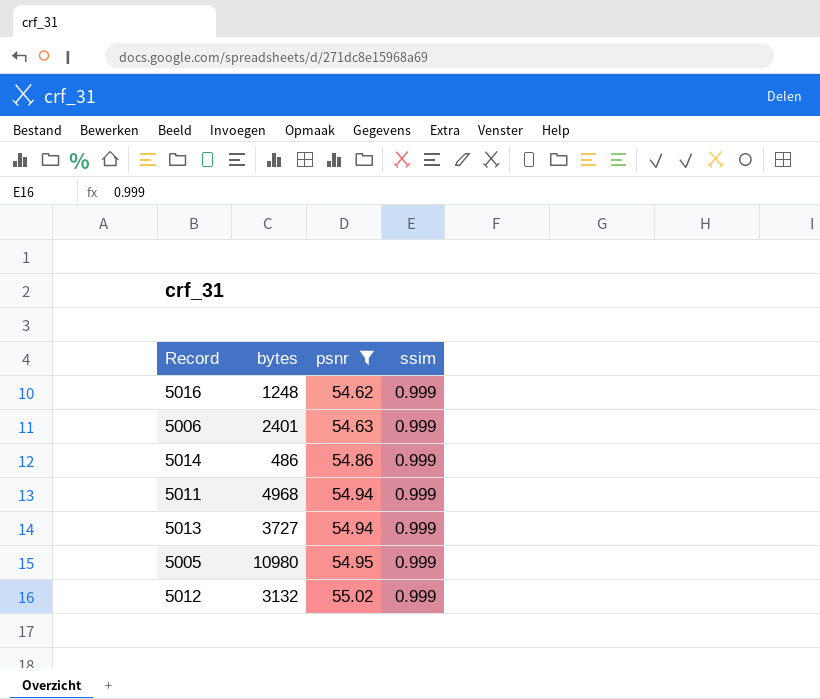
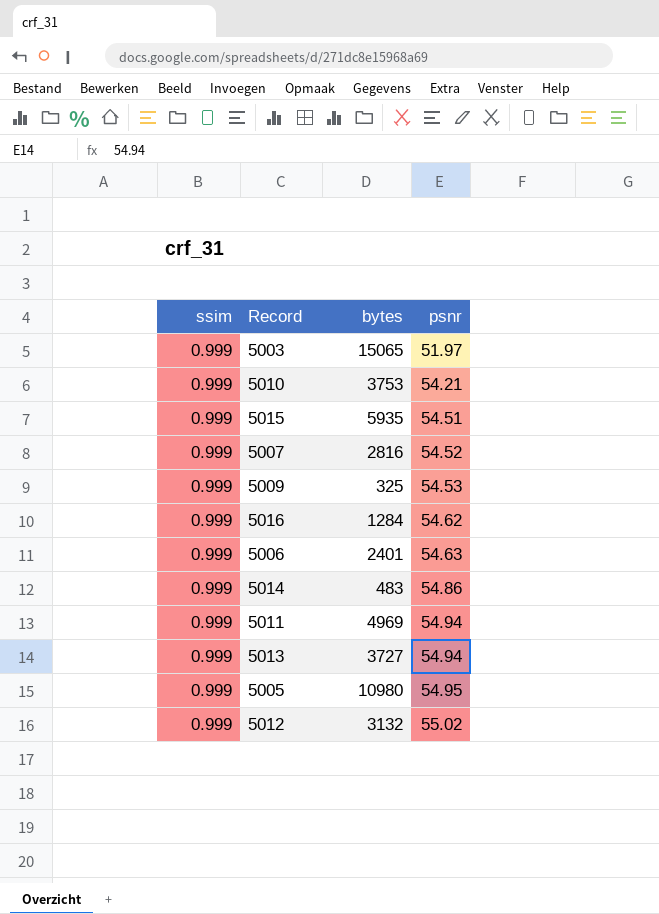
filter: psnr >= 54.62 -> none
column ssim | position: 4 -> 1
5016 | bytes: 1248 -> 1284
5014 | bytes: 486 -> 483
5011 | bytes: 4968 -> 4969

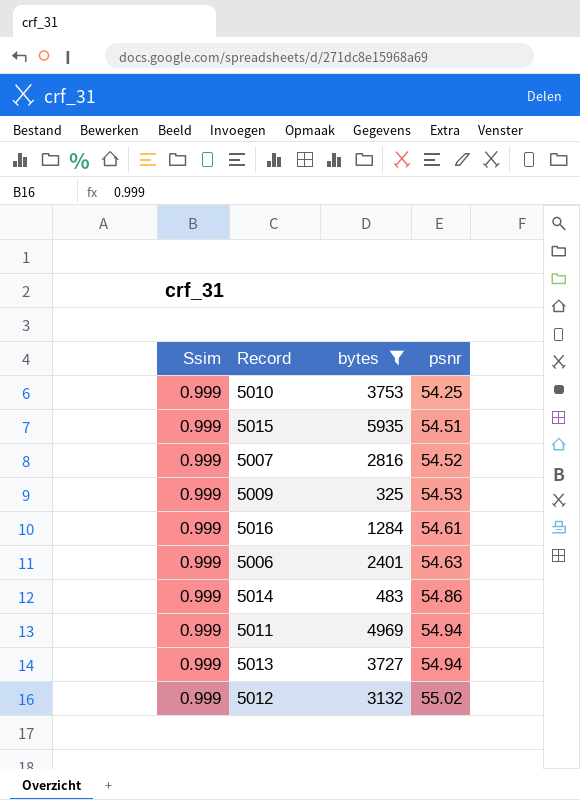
filter: none -> bytes <= 5935
column name: ssim -> Ssim
5010 | psnr: 54.21 -> 54.25
5016 | psnr: 54.62 -> 54.61

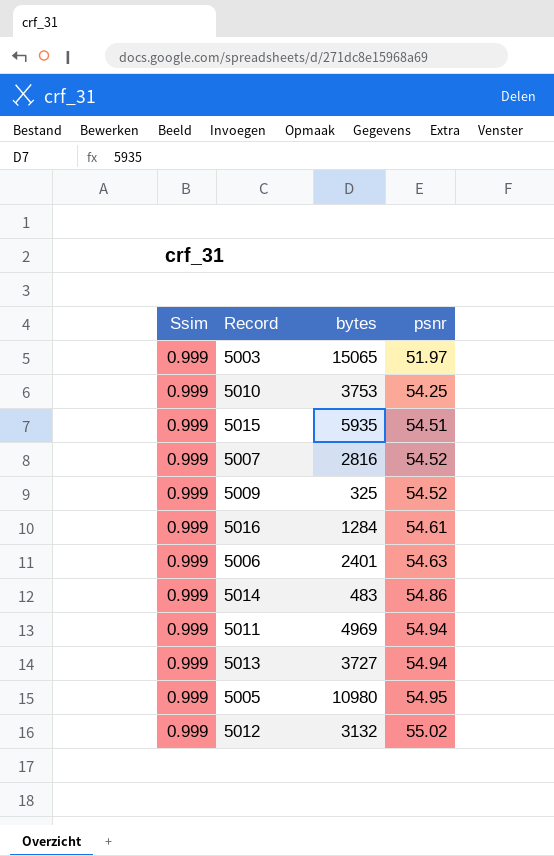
filter: bytes <= 5935 -> none
5009 | psnr: 54.53 -> 54.52

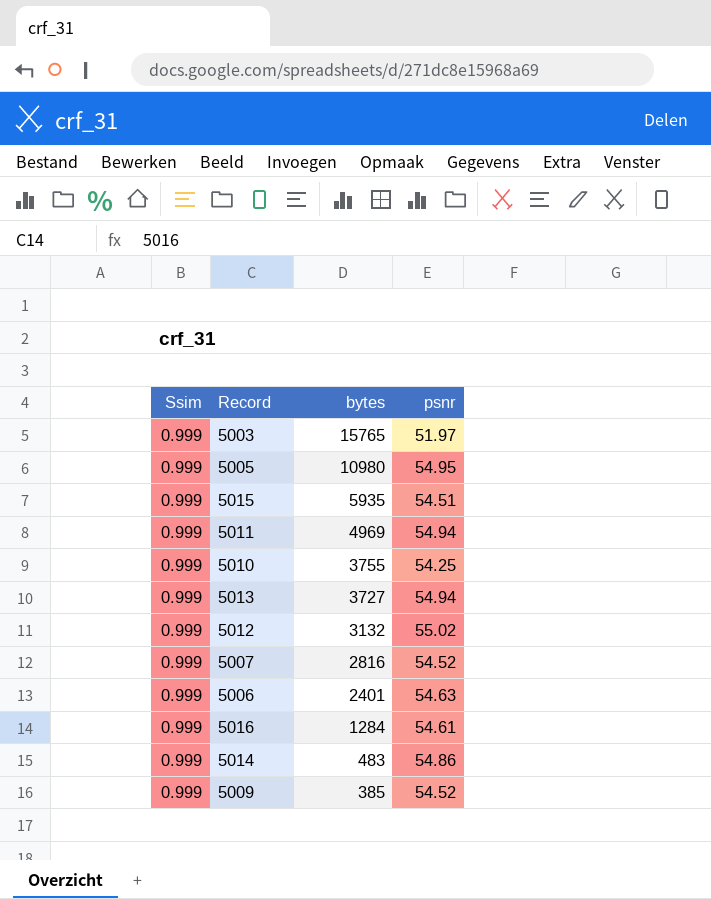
row order: psnr ascending -> bytes descending
5003 | bytes: 15065 -> 15765
5010 | bytes: 3753 -> 3755
5009 | bytes: 325 -> 385

